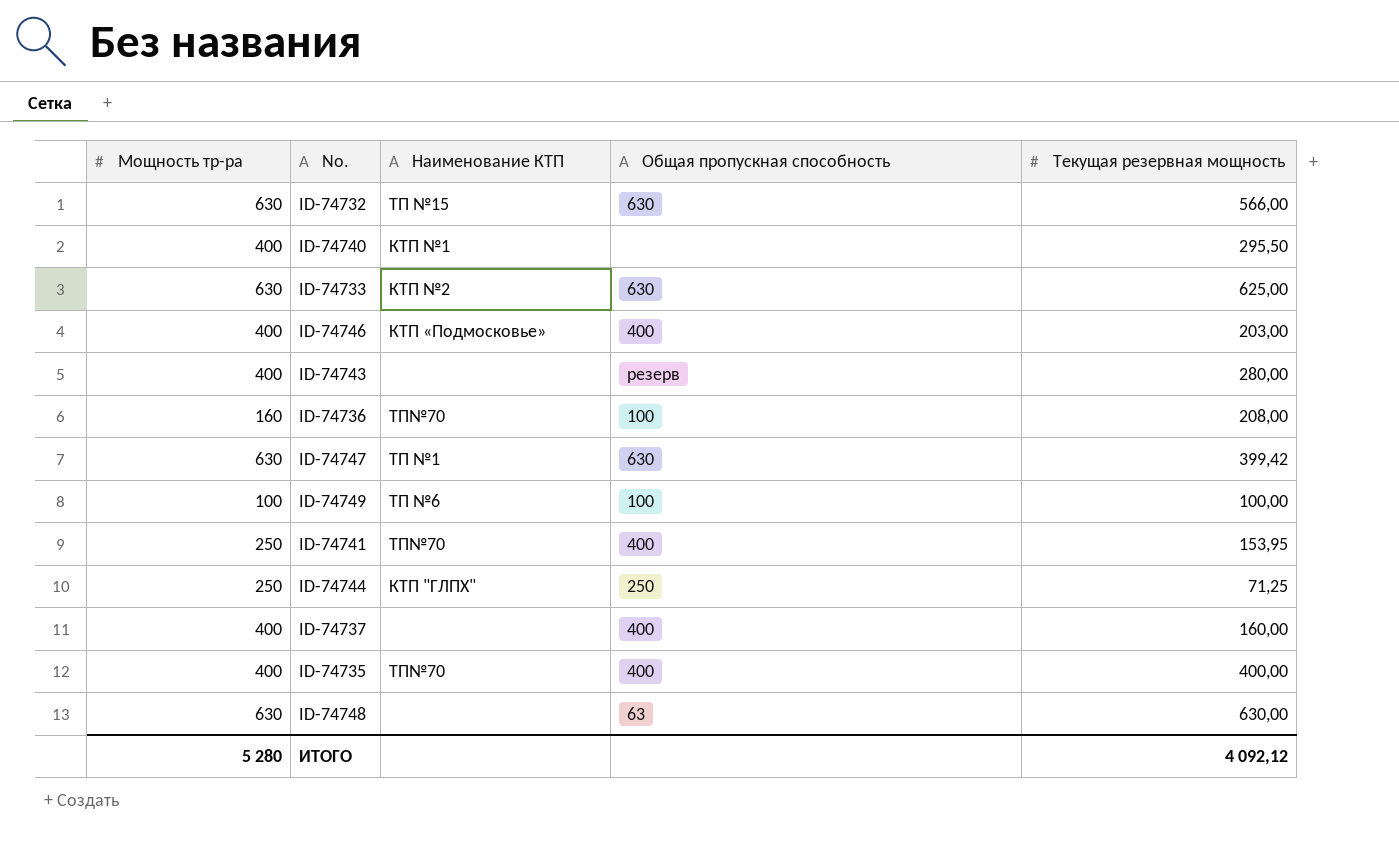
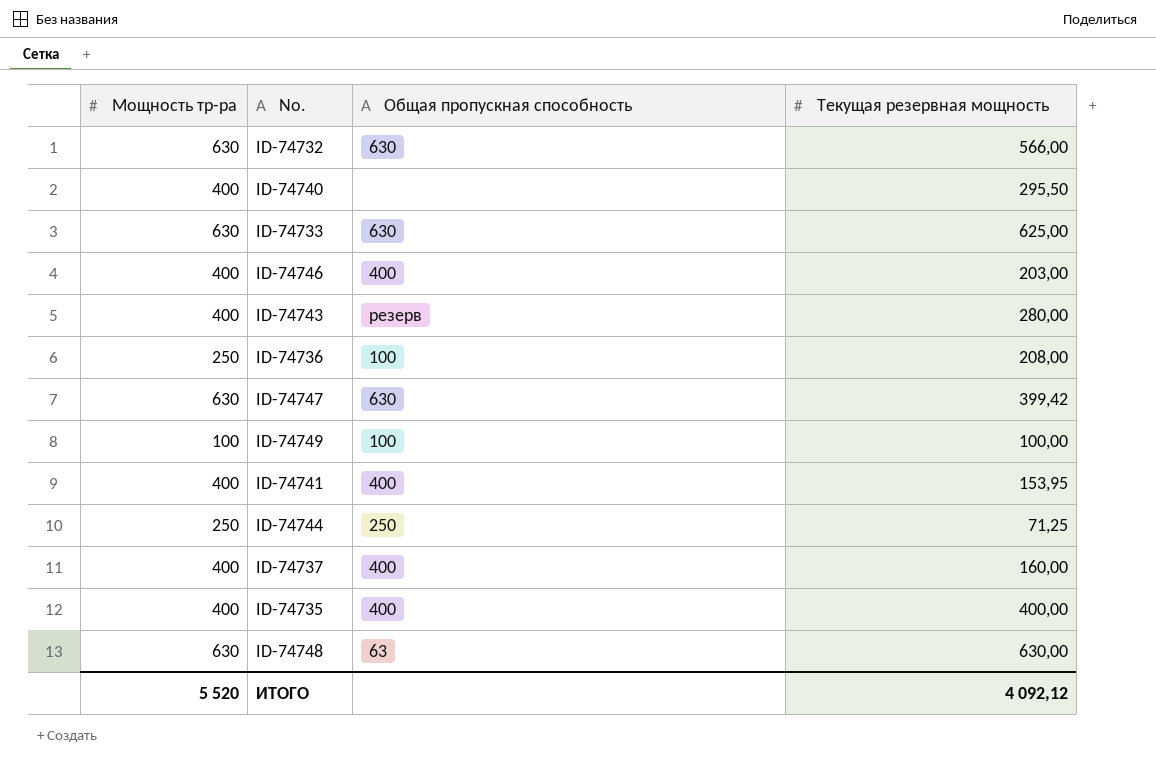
column Наименование КТП | position: 3 -> none
ID-74736 | Мощность тр-ра: 160 -> 250
ID-74741 | Мощность тр-ра: 250 -> 400
ИТОГО | Мощность тр-ра: 5 280 -> 5 520

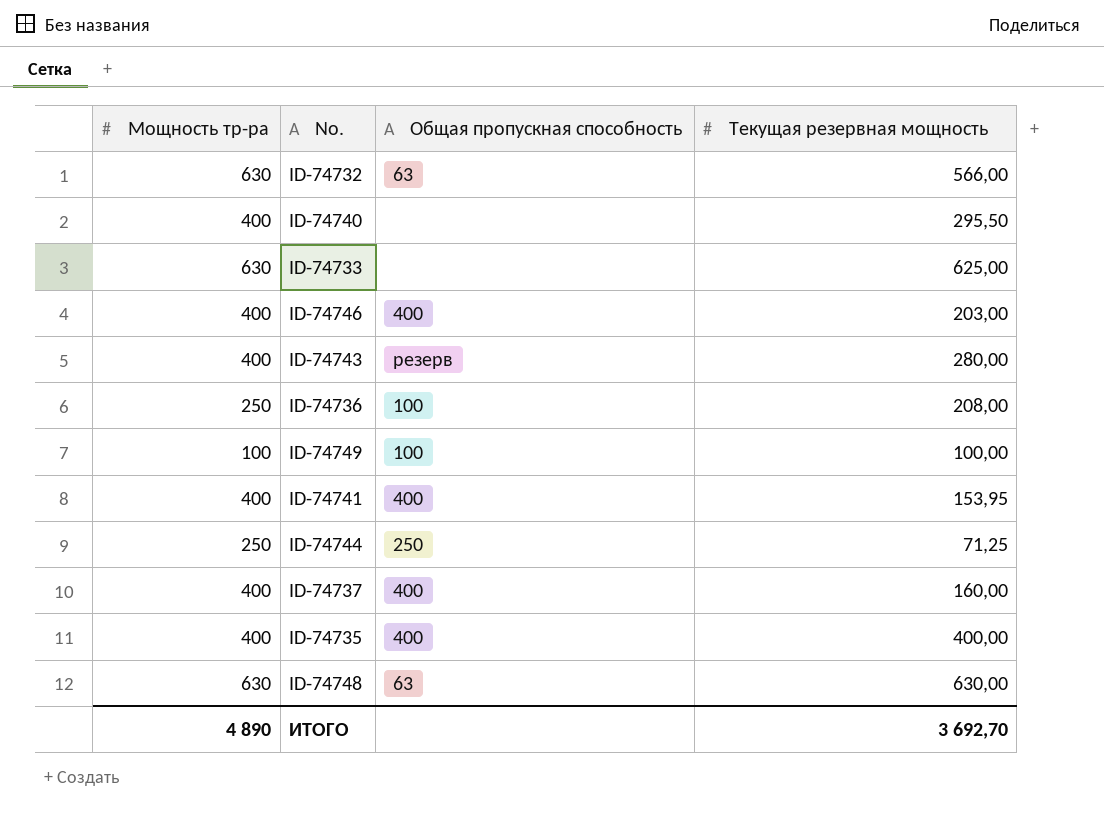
row ID-74747: 630 | 630 | 399,42 -> none
ID-74732 | Общая пропускная способность: 630 -> 63
ID-74733 | Общая пропускная способность: 630 -> none
ИТОГО | Мощность тр-ра: 5 520 -> 4 890
ИТОГО | Текущая резервная мощность: 4 092,12 -> 3 692,70

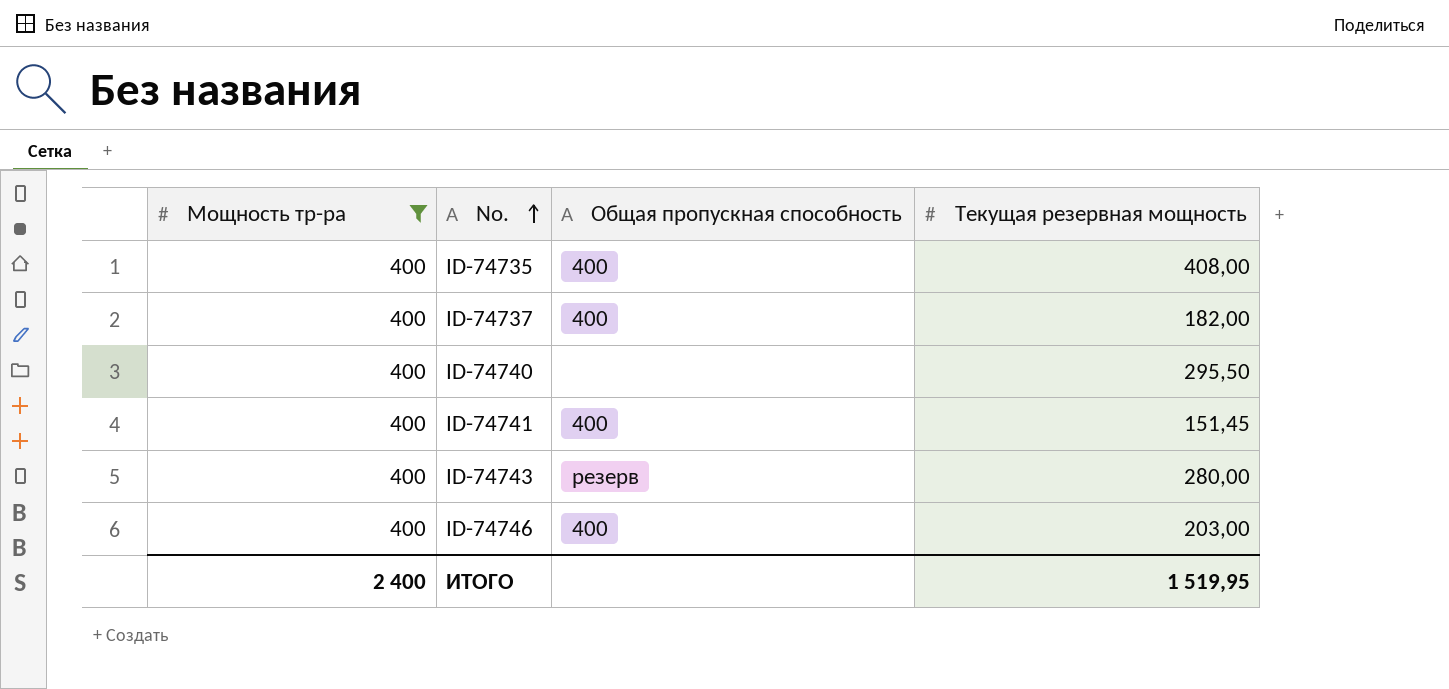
filter: none -> Мощность тр-ра = 400
row order: none -> No. ascending
ID-74735 | Текущая резервная мощность: 400,00 -> 408,00
ID-74737 | Текущая резервная мощность: 160,00 -> 182,00
ID-74741 | Текущая резервная мощность: 153,95 -> 151,45
ИТОГО | Мощность тр-ра: 4 890 -> 2 400
ИТОГО | Текущая резервная мощность: 3 692,70 -> 1 519,95

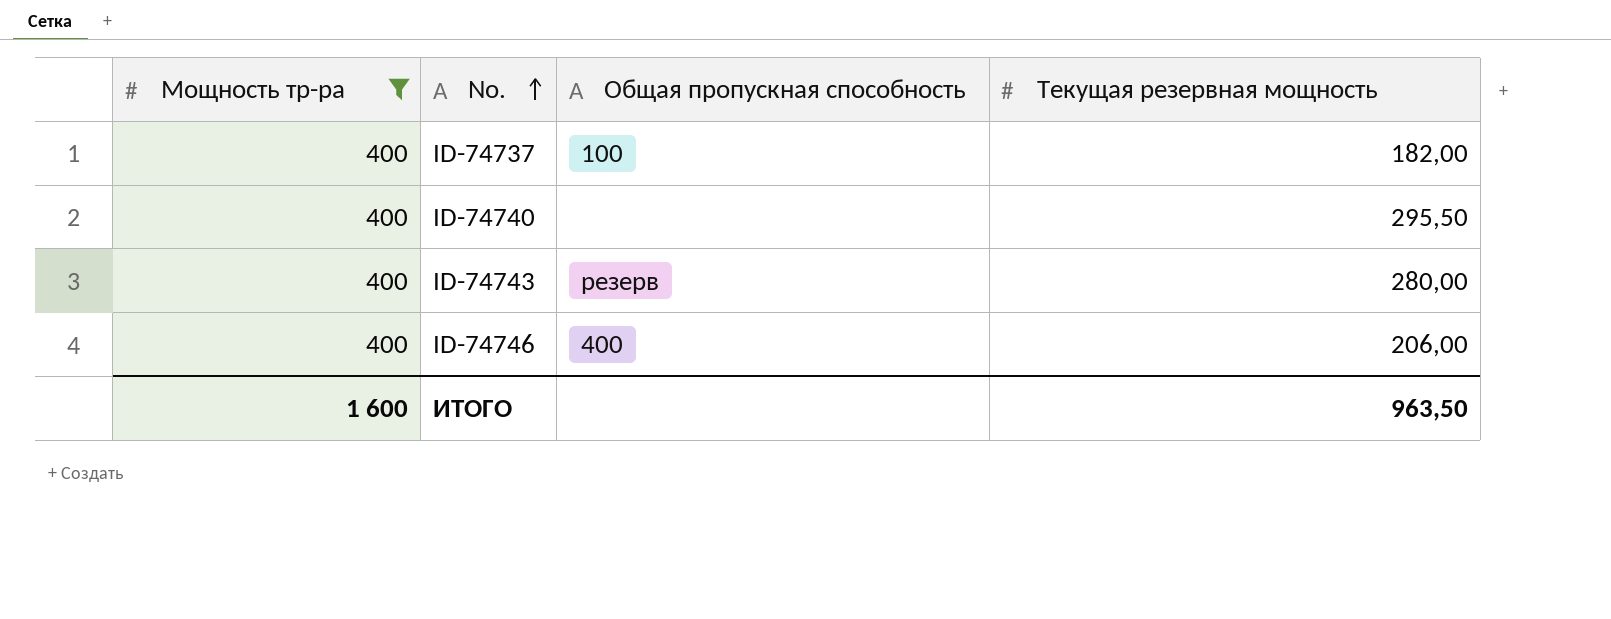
row ID-74735: 400 | 400 | 408,00 -> none
row ID-74741: 400 | 400 | 151,45 -> none
ID-74737 | Общая пропускная способность: 400 -> 100
ID-74746 | Текущая резервная мощность: 203,00 -> 206,00
ИТОГО | Мощность тр-ра: 2 400 -> 1 600
ИТОГО | Текущая резервная мощность: 1 519,95 -> 963,50

